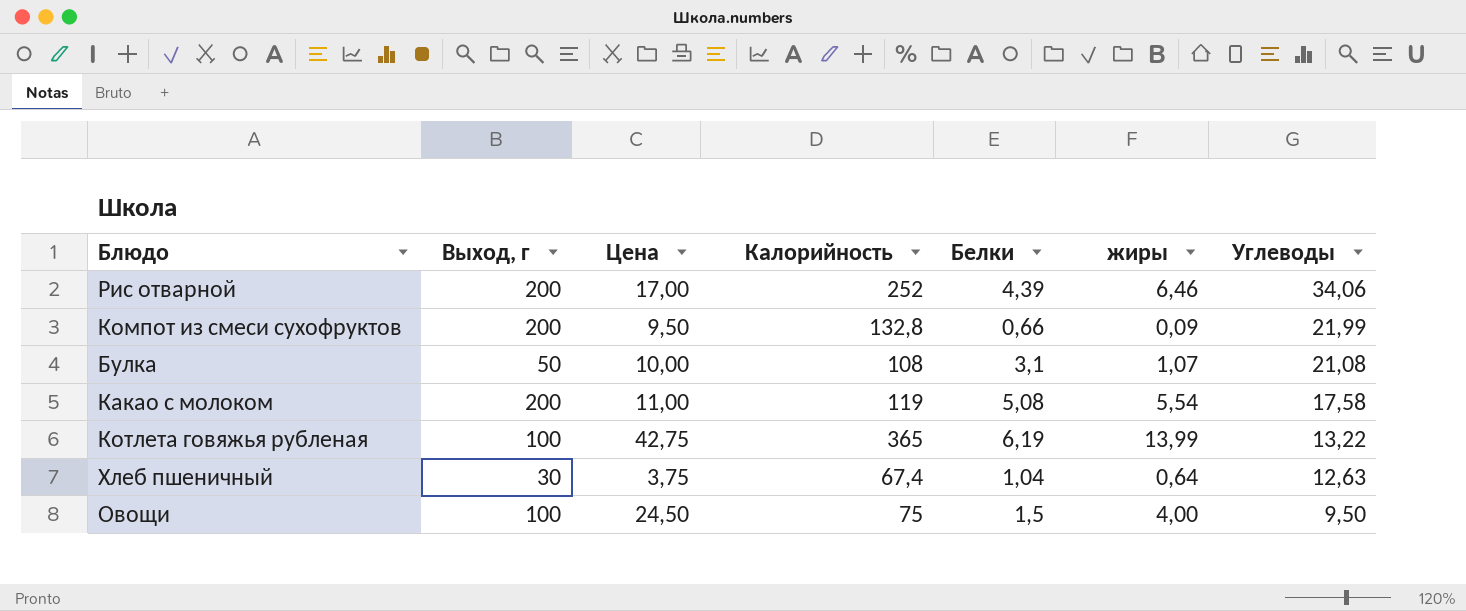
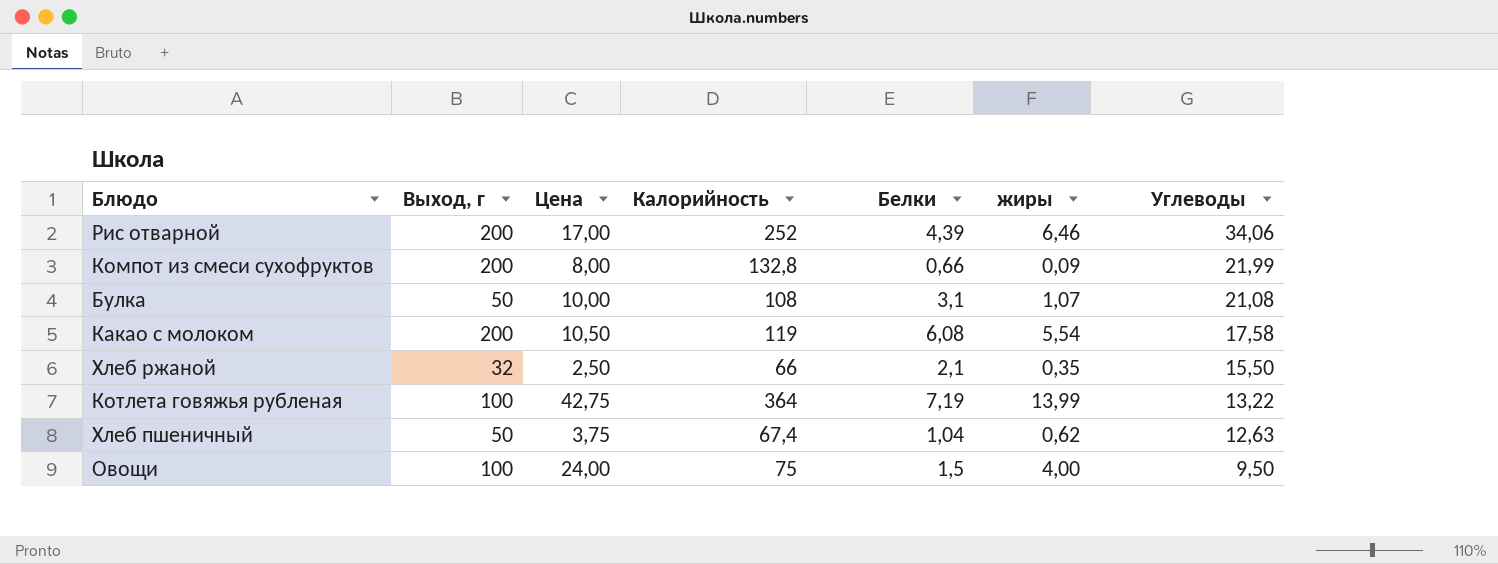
Компот из смеси сухофруктов | Цена: 9,50 -> 8,00
Какао с молоком | Цена: 11,00 -> 10,50
Какао с молоком | Белки: 5,08 -> 6,08
row Хлеб ржаной: none -> 32 | 2,50 | 66 | 2,1 | 0,35 | 15,50
Котлета говяжья рубленая | Калорийность: 365 -> 364
Котлета говяжья рубленая | Белки: 6,19 -> 7,19
Хлеб пшеничный | Выход, г: 30 -> 50
Хлеб пшеничный | жиры: 0,64 -> 0,62
Овощи | Цена: 24,50 -> 24,00

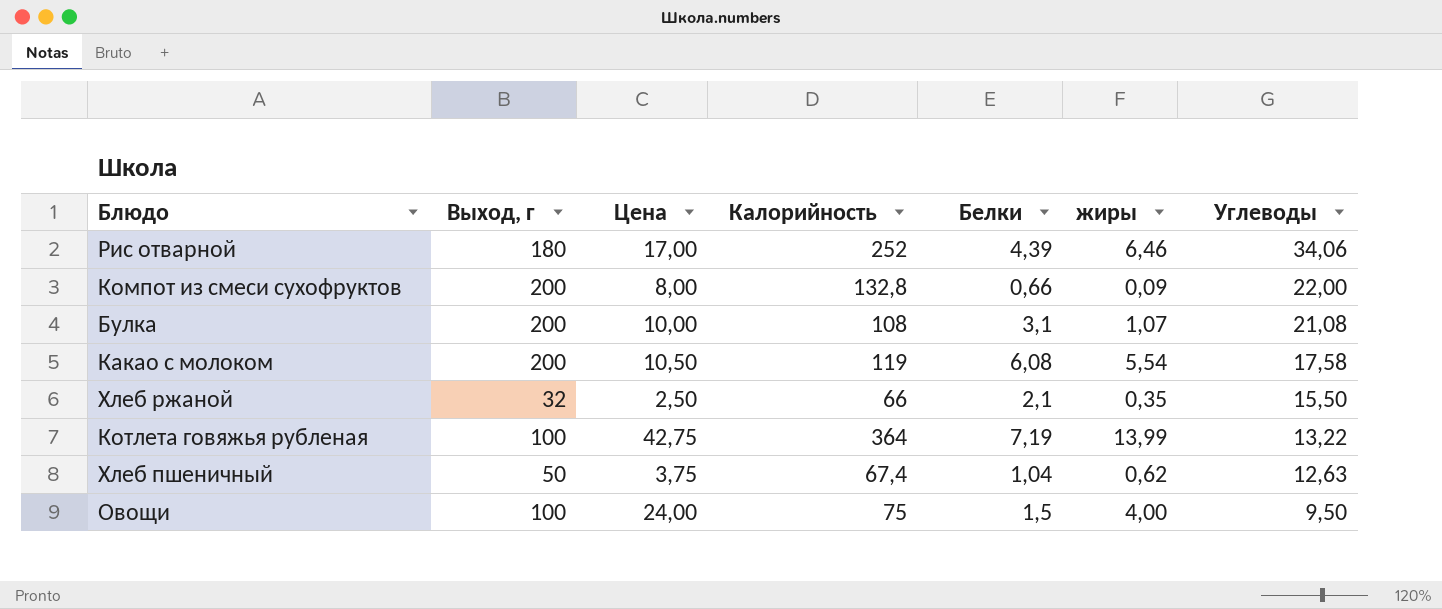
Рис отварной | Выход, г: 200 -> 180
Компот из смеси сухофруктов | Углеводы: 21,99 -> 22,00
Булка | Выход, г: 50 -> 200

